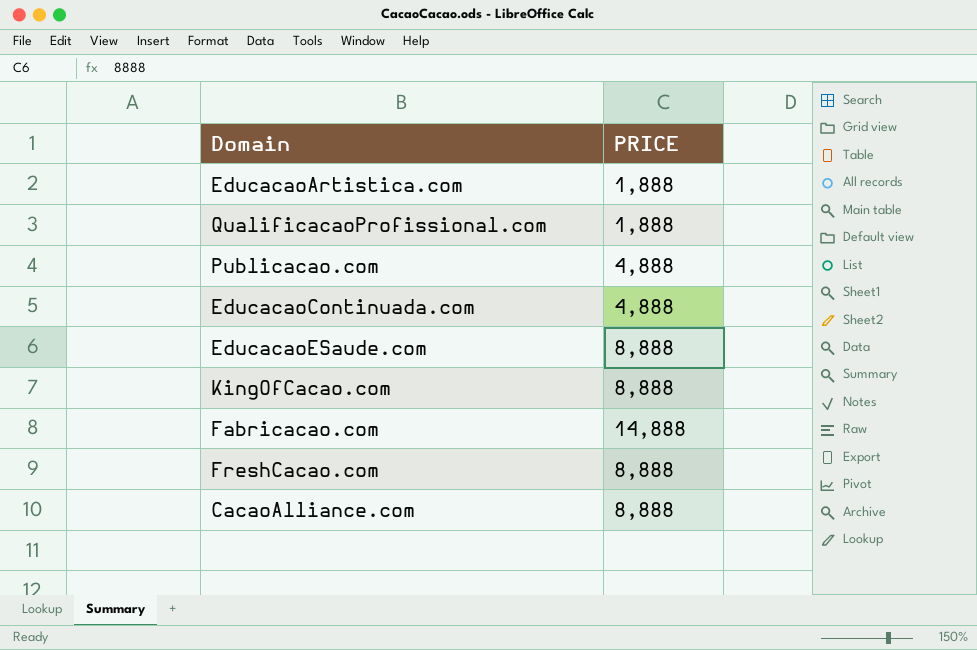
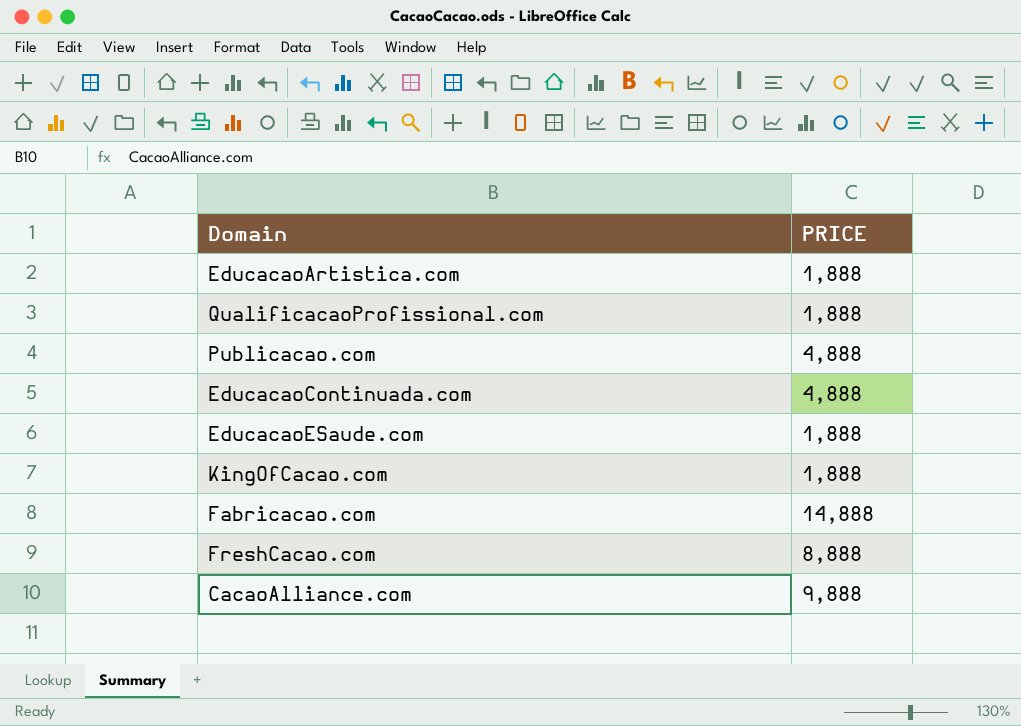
EducacaoESaude.com | PRICE: 8,888 -> 1,888
KingOfCacao.com | PRICE: 8,888 -> 1,888
CacaoAlliance.com | PRICE: 8,888 -> 9,888

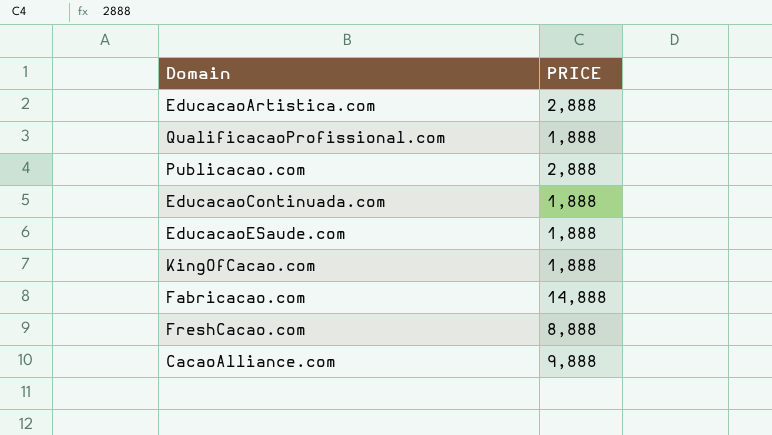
EducacaoArtistica.com | PRICE: 1,888 -> 2,888
Publicacao.com | PRICE: 4,888 -> 2,888
EducacaoContinuada.com | PRICE: 4,888 -> 1,888

